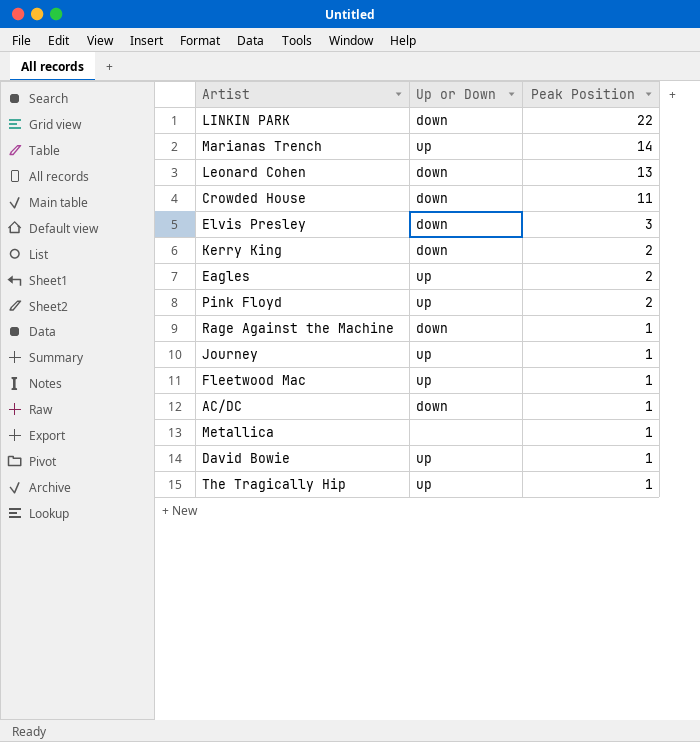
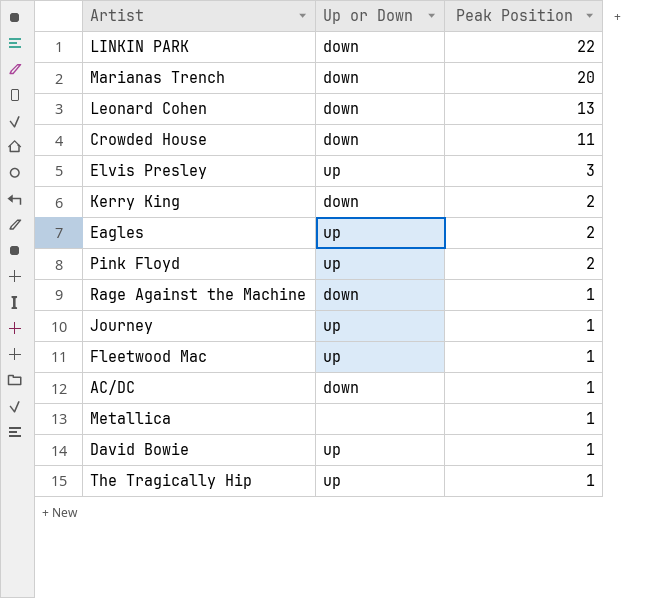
Marianas Trench | Up or Down: up -> down
Marianas Trench | Peak Position: 14 -> 20
Elvis Presley | Up or Down: down -> up

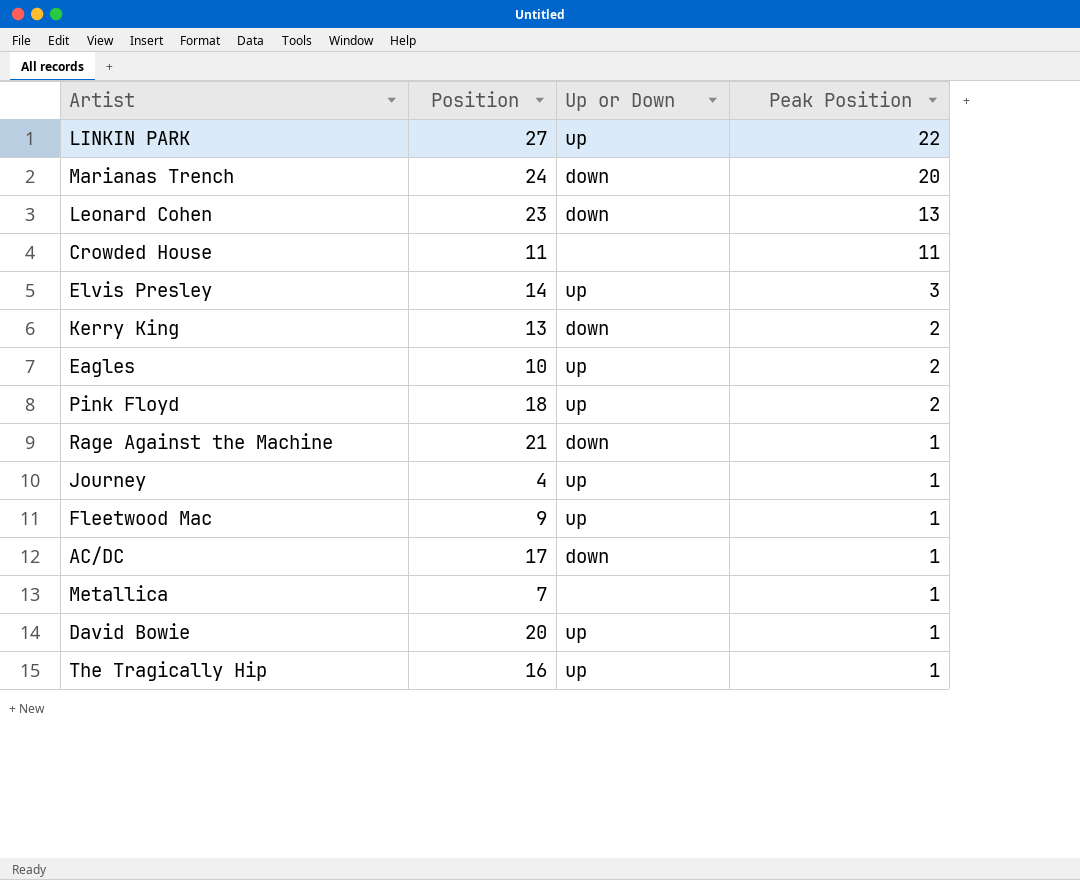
column Position | position: none -> 2
LINKIN PARK | Up or Down: down -> up
Crowded House | Up or Down: down -> none

